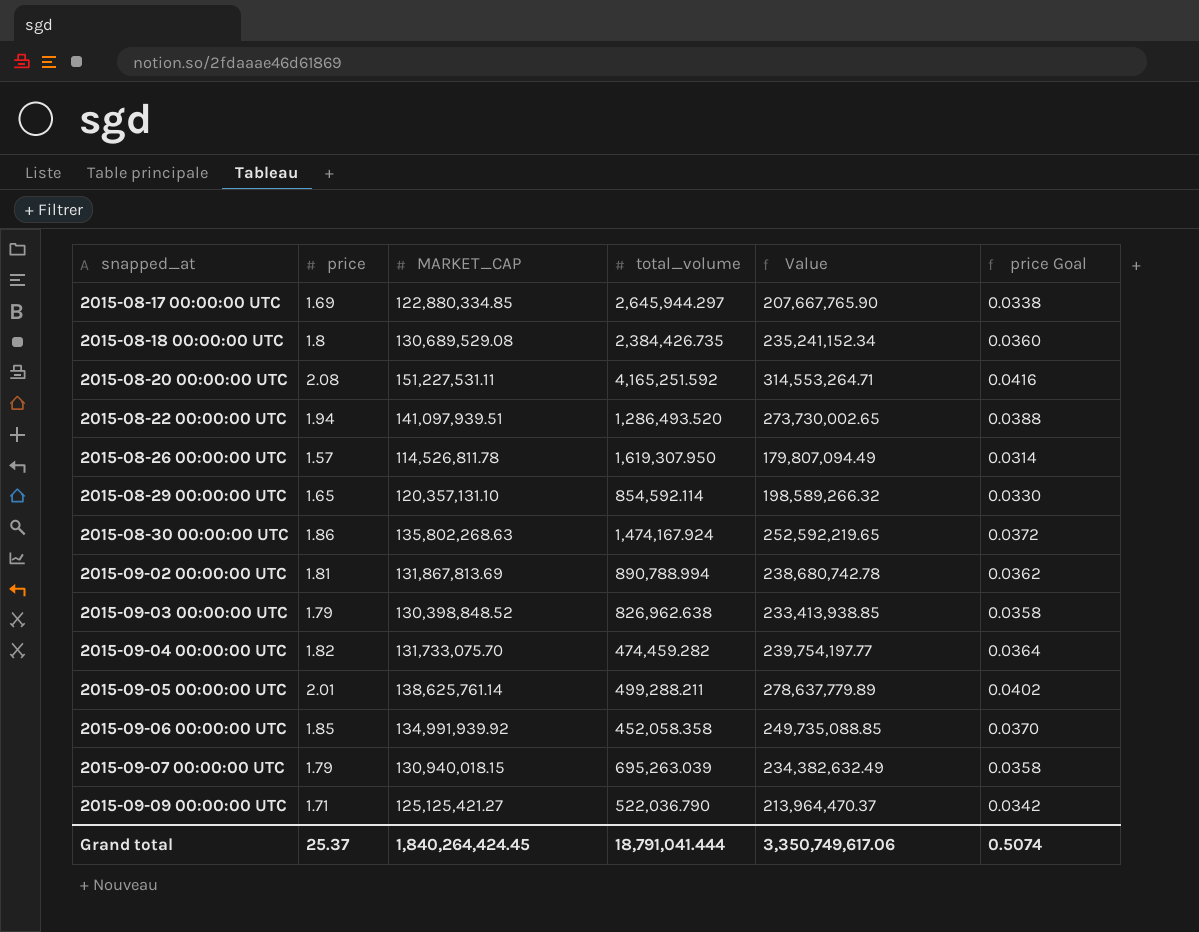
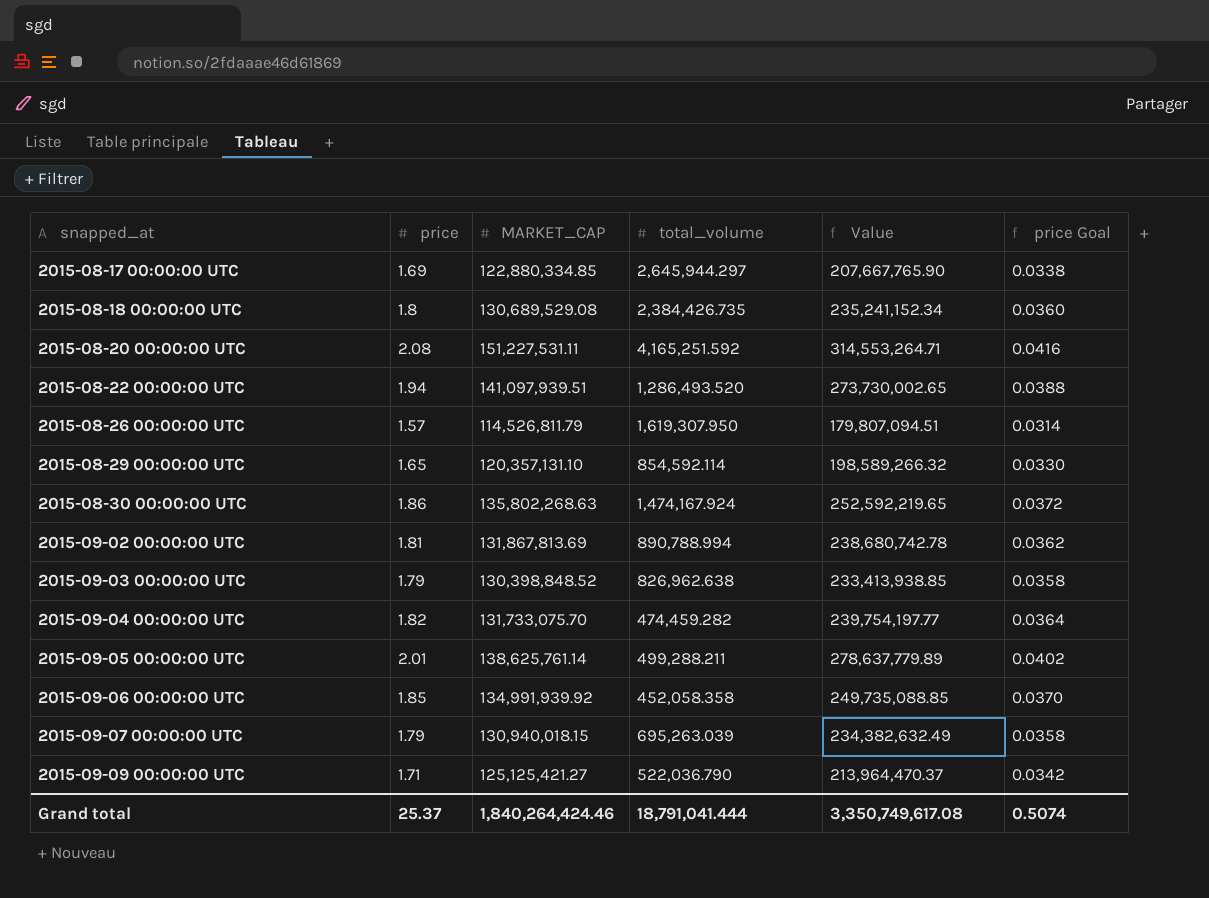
2015-08-26 00:00:00 UTC | MARKET_CAP: 114,526,811.78 -> 114,526,811.79
2015-08-26 00:00:00 UTC | Value: 179,807,094.49 -> 179,807,094.51
Grand total | MARKET_CAP: 1,840,264,424.45 -> 1,840,264,424.46
Grand total | Value: 3,350,749,617.06 -> 3,350,749,617.08

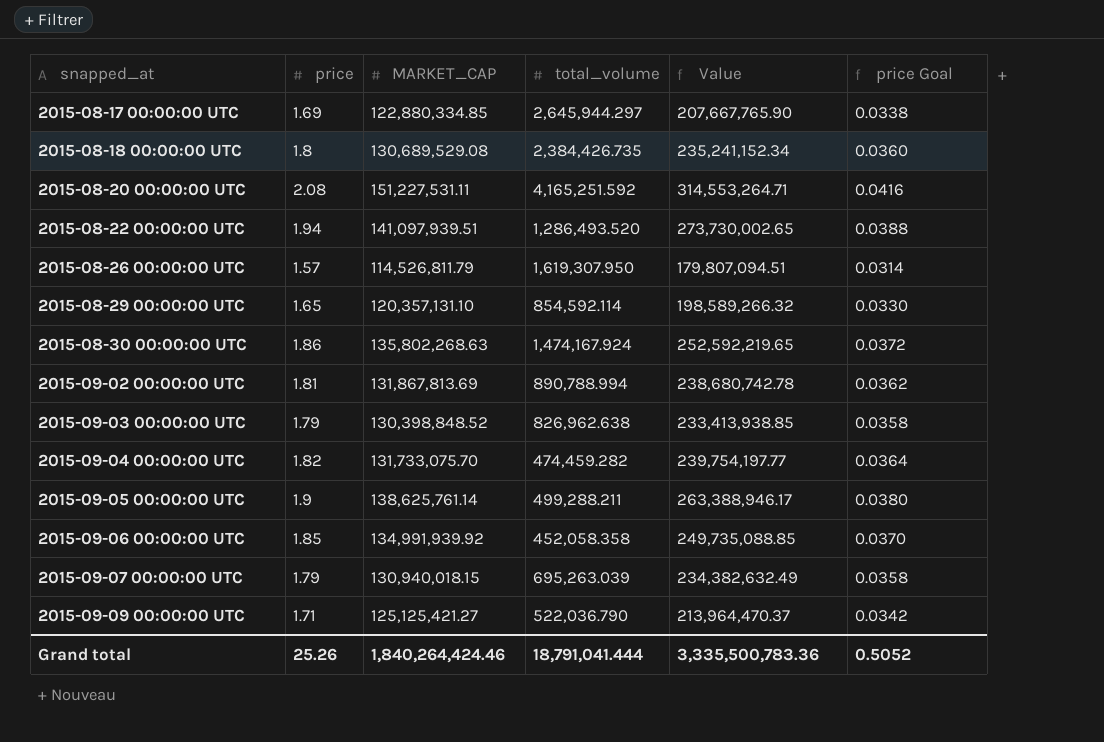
2015-09-05 00:00:00 UTC | price: 2.01 -> 1.9
2015-09-05 00:00:00 UTC | Value: 278,637,779.89 -> 263,388,946.17
2015-09-05 00:00:00 UTC | price Goal: 0.0402 -> 0.0380
Grand total | price: 25.37 -> 25.26
Grand total | Value: 3,350,749,617.08 -> 3,335,500,783.36
Grand total | price Goal: 0.5074 -> 0.5052

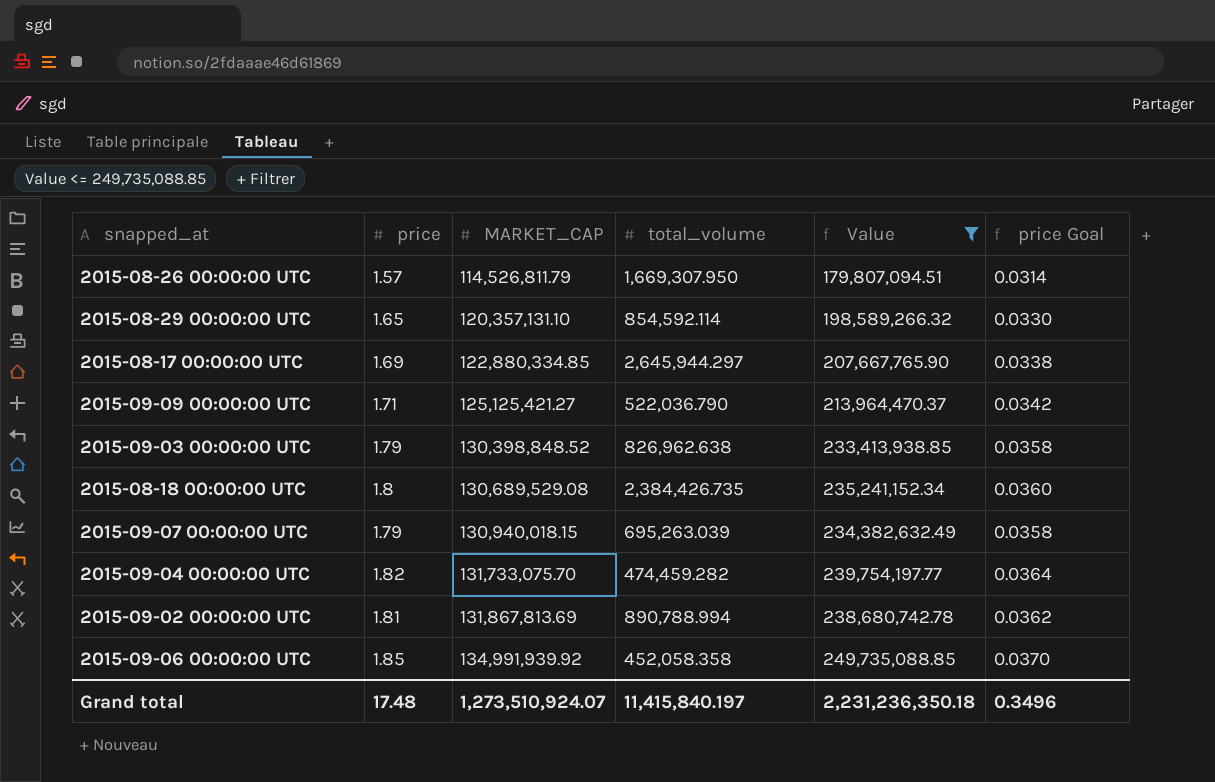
filter: none -> Value <= 249,735,088.85
row order: snapped_at ascending -> MARKET_CAP ascending
2015-08-26 00:00:00 UTC | total_volume: 1,619,307.950 -> 1,669,307.950
Grand total | price: 25.26 -> 17.48
Grand total | MARKET_CAP: 1,840,264,424.46 -> 1,273,510,924.07
Grand total | total_volume: 18,791,041.444 -> 11,415,840.197
Grand total | Value: 3,335,500,783.36 -> 2,231,236,350.18
Grand total | price Goal: 0.5052 -> 0.3496

